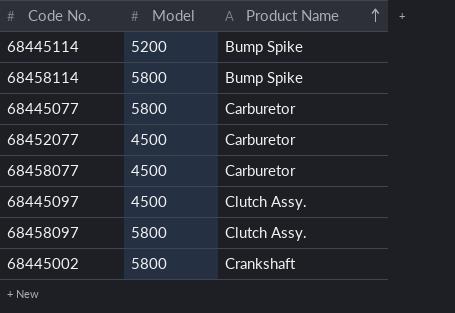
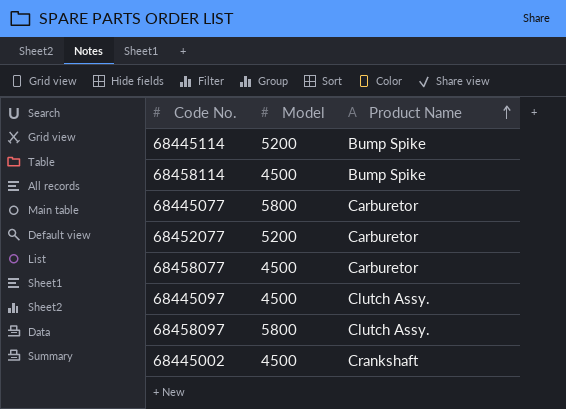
68458114 | Model: 5800 -> 4500
68452077 | Model: 4500 -> 5200
68445002 | Model: 5800 -> 4500

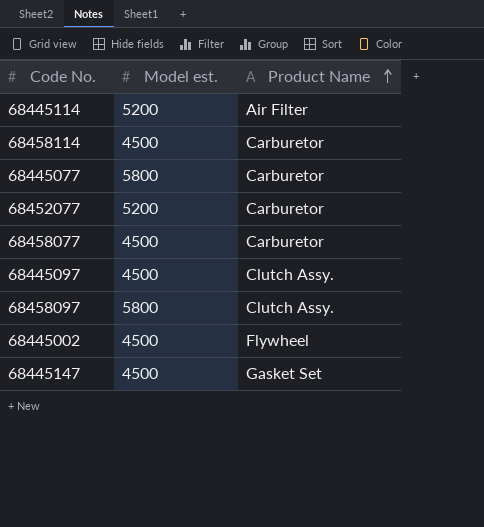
column name: Model -> Model est.
68445114 | Product Name: Bump Spike -> Air Filter
68458114 | Product Name: Bump Spike -> Carburetor
68445002 | Product Name: Crankshaft -> Flywheel
row 68445147: none -> 4500 | Gasket Set

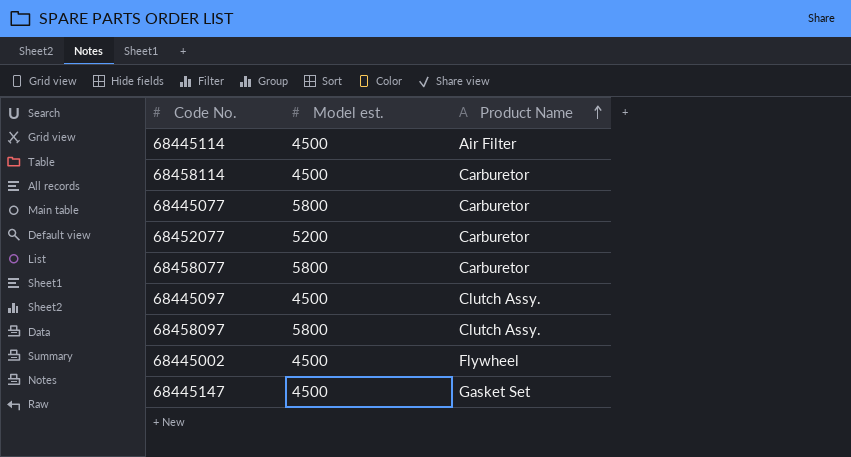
68445114 | Model est.: 5200 -> 4500
68458077 | Model est.: 4500 -> 5800

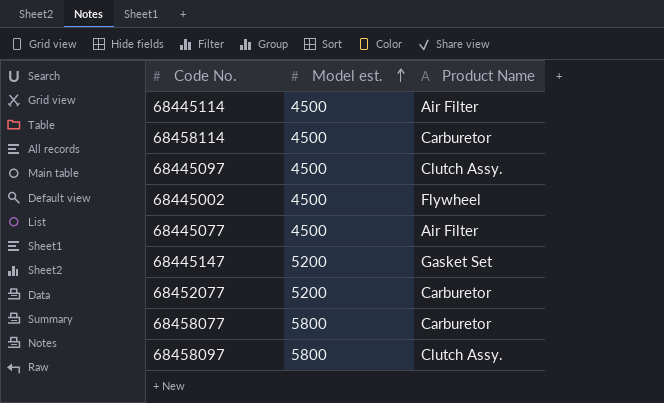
row order: Product Name ascending -> Model est. ascending
68445077 | Model est.: 5800 -> 4500
68445077 | Product Name: Carburetor -> Air Filter
68445147 | Model est.: 4500 -> 5200

